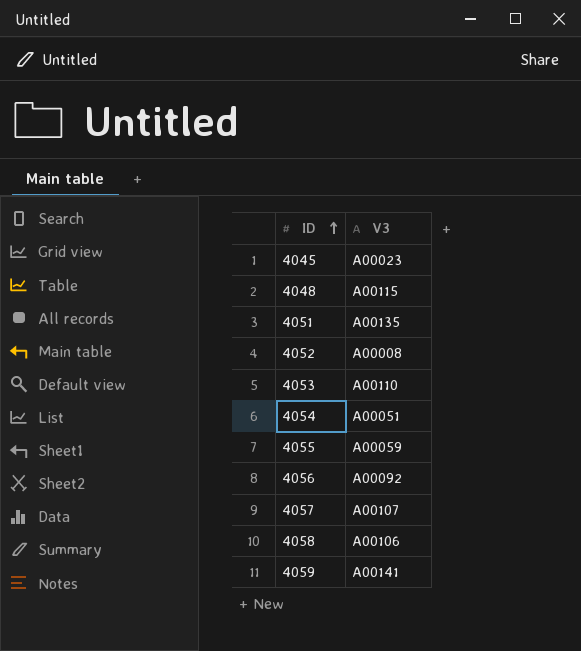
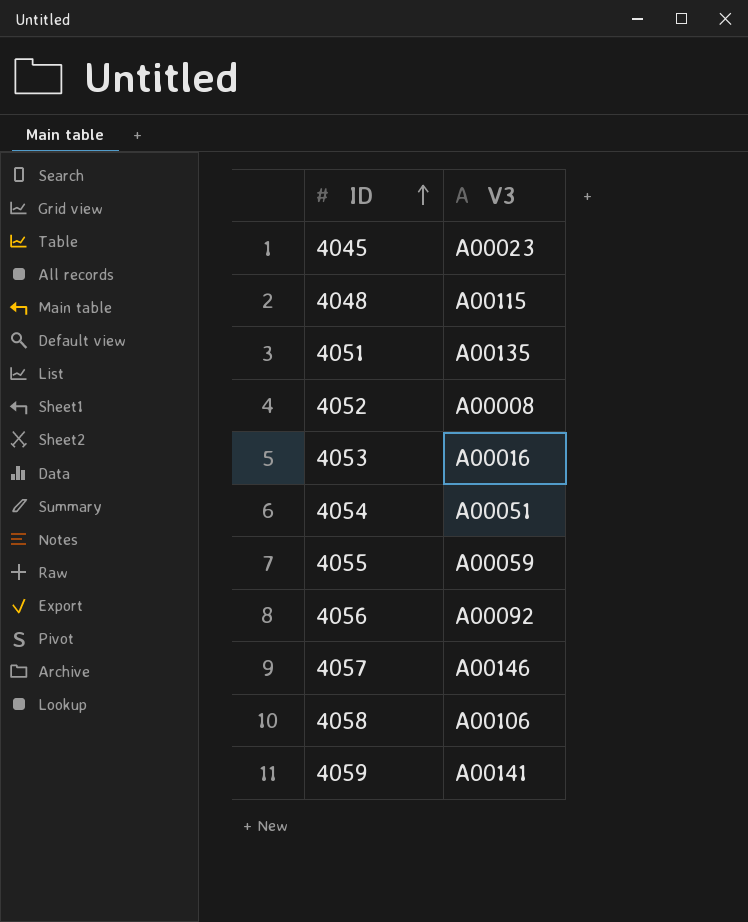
4053 | V3: A00110 -> A00016
4057 | V3: A00107 -> A00146

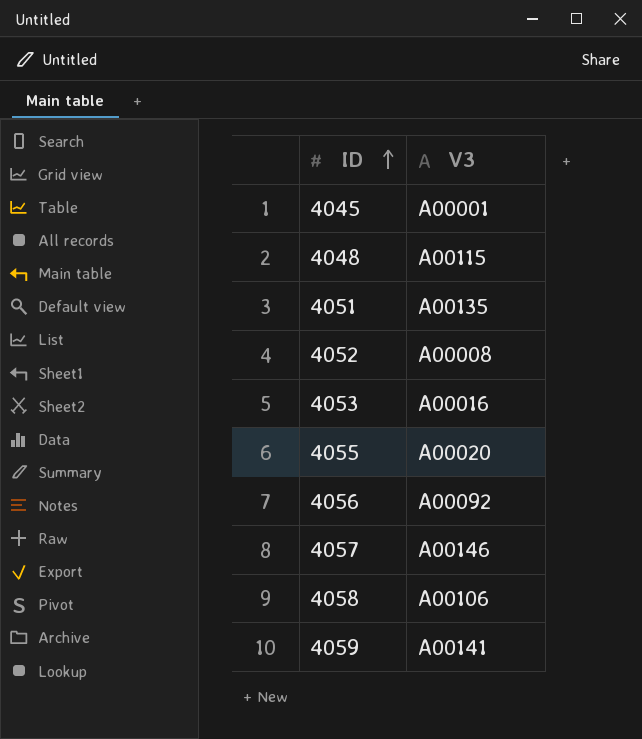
row 4054: A00051 -> none
4045 | V3: A00023 -> A00001
4055 | V3: A00059 -> A00020

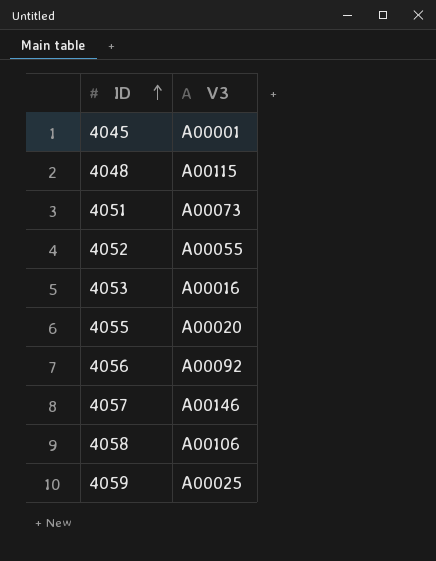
4051 | V3: A00135 -> A00073
4052 | V3: A00008 -> A00055
4059 | V3: A00141 -> A00025

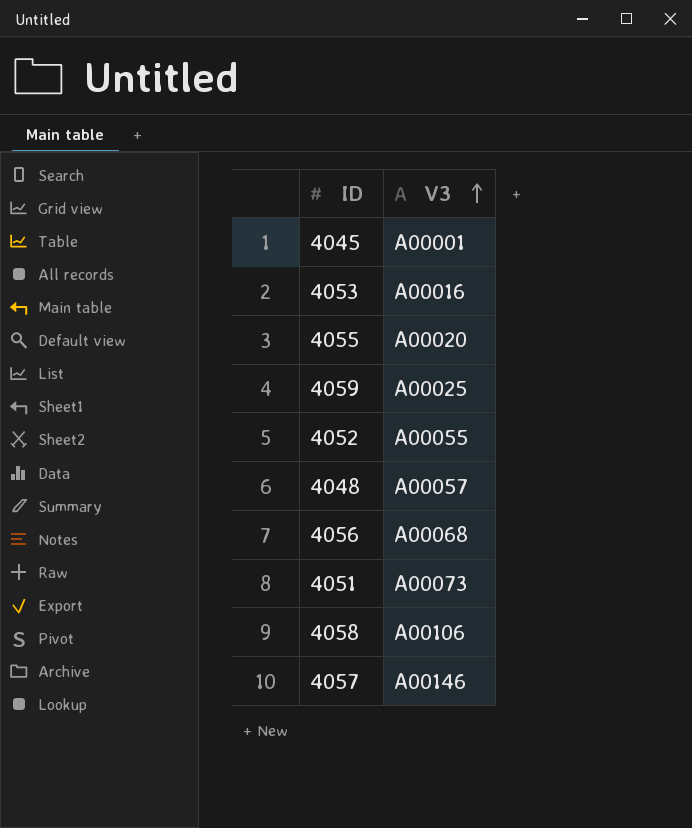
row order: ID ascending -> V3 ascending
4048 | V3: A00115 -> A00057
4056 | V3: A00092 -> A00068

